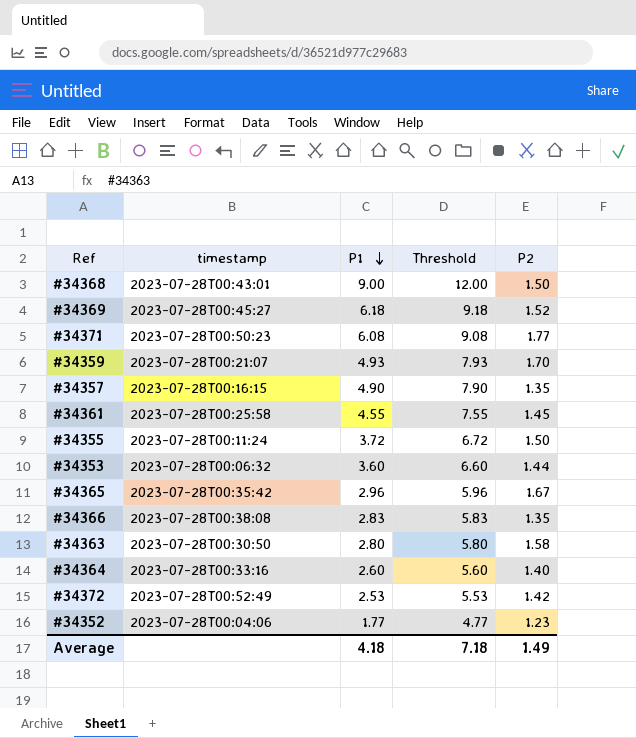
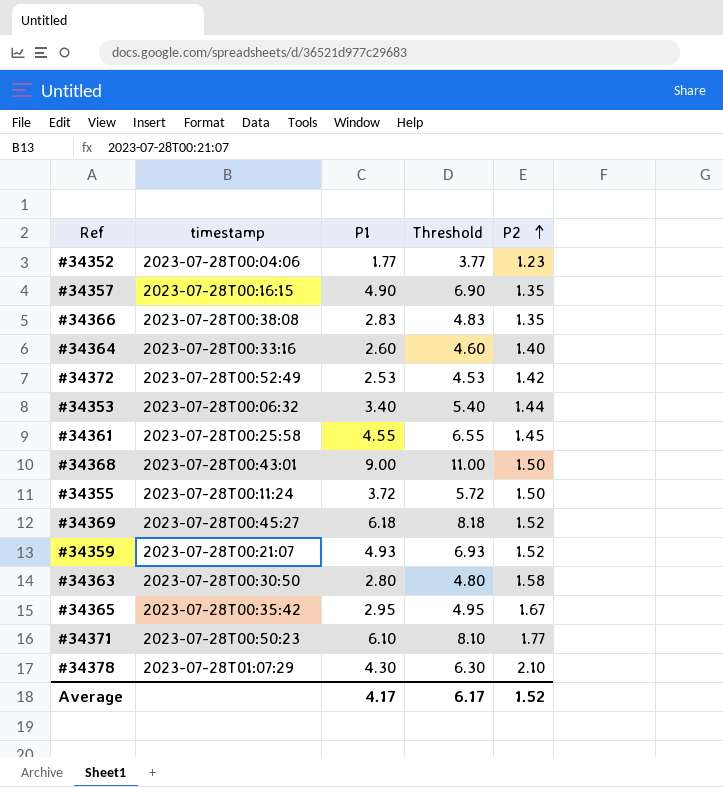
row order: P1 descending -> P2 ascending
column Threshold | formula: [P1] + 3 -> [P1] + 2
#34353 | P1: 3.60 -> 3.40
#34359 | P2: 1.70 -> 1.52
#34365 | P1: 2.96 -> 2.95
#34371 | P1: 6.08 -> 6.10
row #34378: none -> 2023-07-28T01:07:29 | 4.30 | 6.30 | 2.10
Average | P1: 4.18 -> 4.17
Average | Threshold: 7.18 -> 6.17
Average | P2: 1.49 -> 1.52

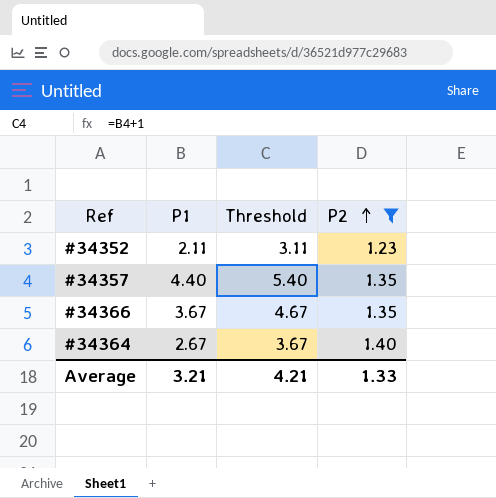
filter: none -> P2 <= 1.40
column timestamp | position: 2 -> none
column Threshold | formula: [P1] + 2 -> [P1] + 1
#34352 | P1: 1.77 -> 2.11
#34357 | P1: 4.90 -> 4.40
#34366 | P1: 2.83 -> 3.67
#34364 | P1: 2.60 -> 2.67
Average | P1: 4.17 -> 3.21
Average | Threshold: 6.17 -> 4.21
Average | P2: 1.52 -> 1.33

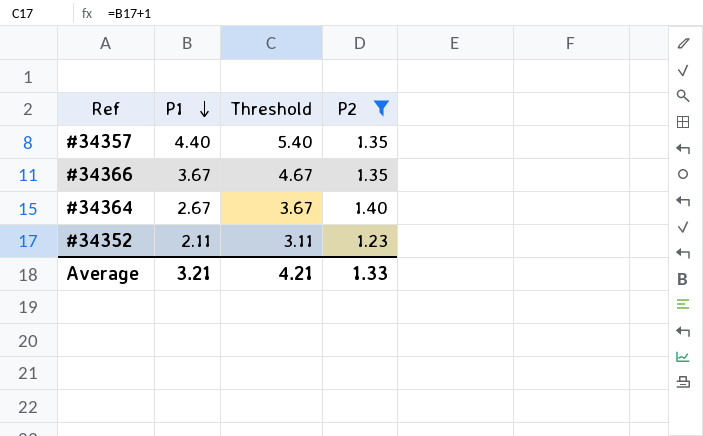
row order: P2 ascending -> P1 descending

